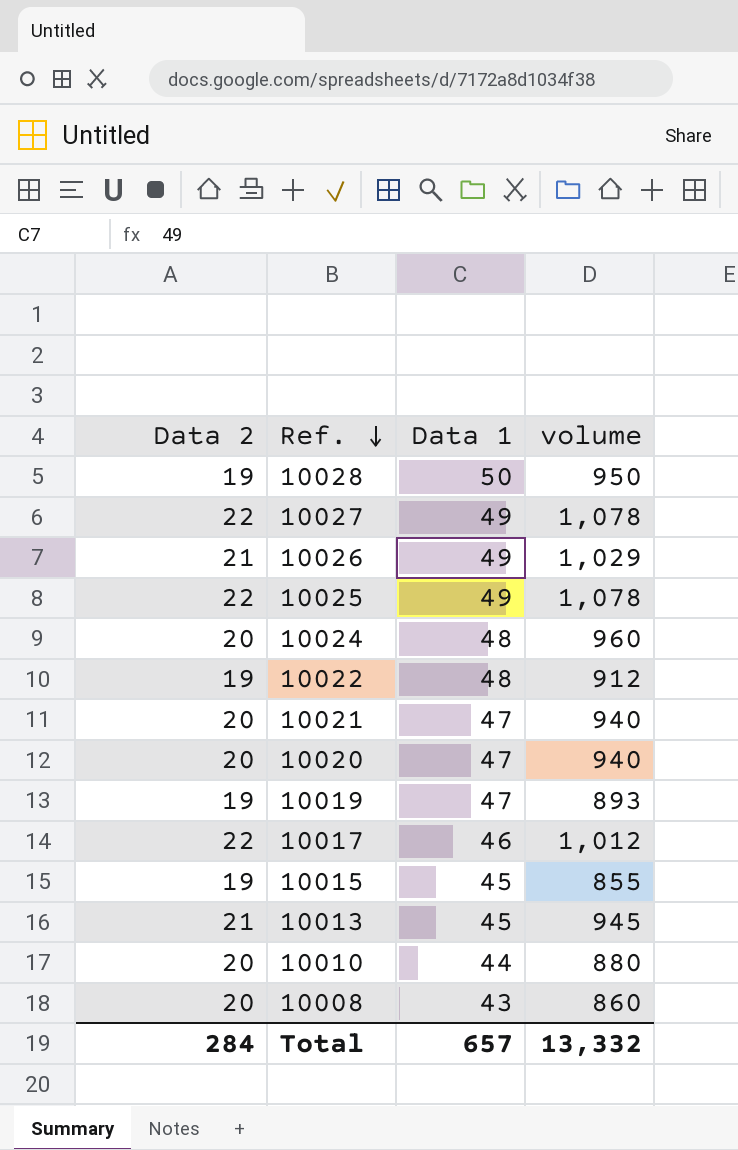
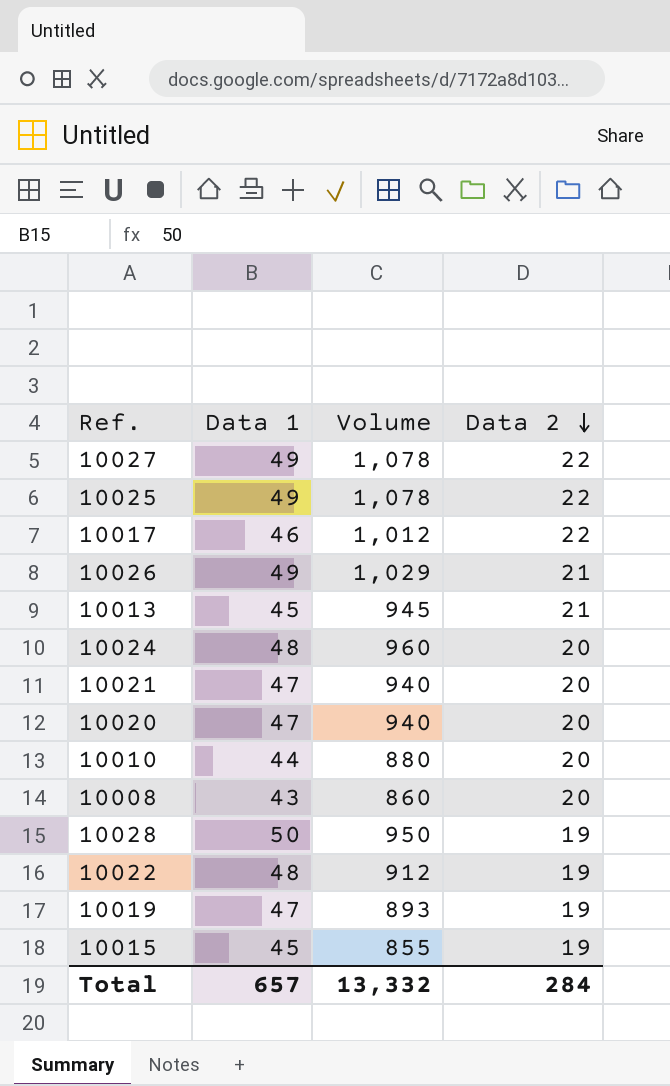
row order: Ref. descending -> Data 2 descending
column name: volume -> Volume
column Data 2 | position: 1 -> 4

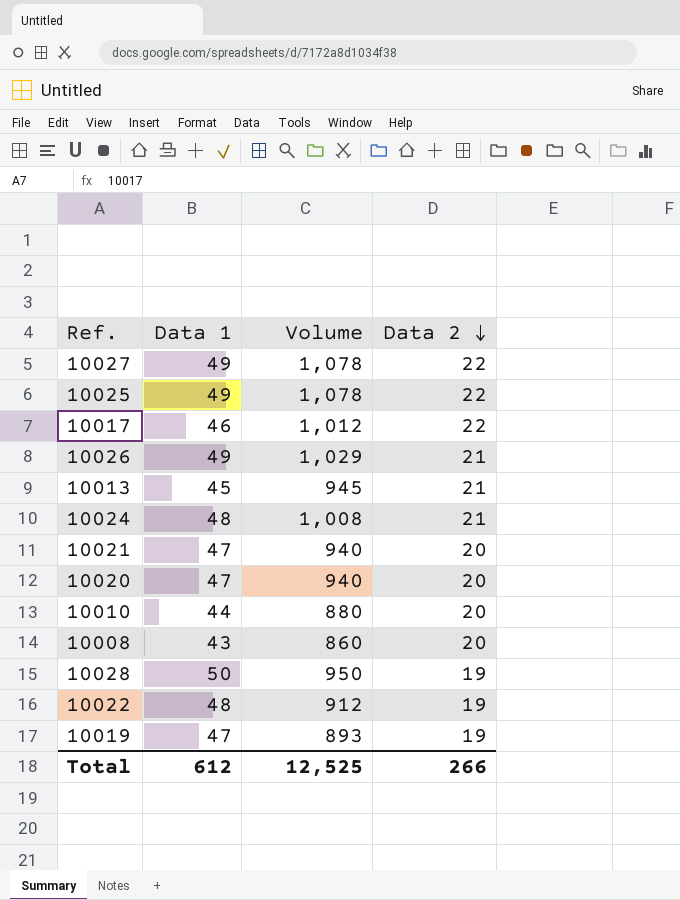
row 10015: 45 | 855 | 19 -> none
10024 | Volume: 960 -> 1,008
10024 | Data 2: 20 -> 21
Total | Data 1: 657 -> 612
Total | Volume: 13,332 -> 12,525
Total | Data 2: 284 -> 266

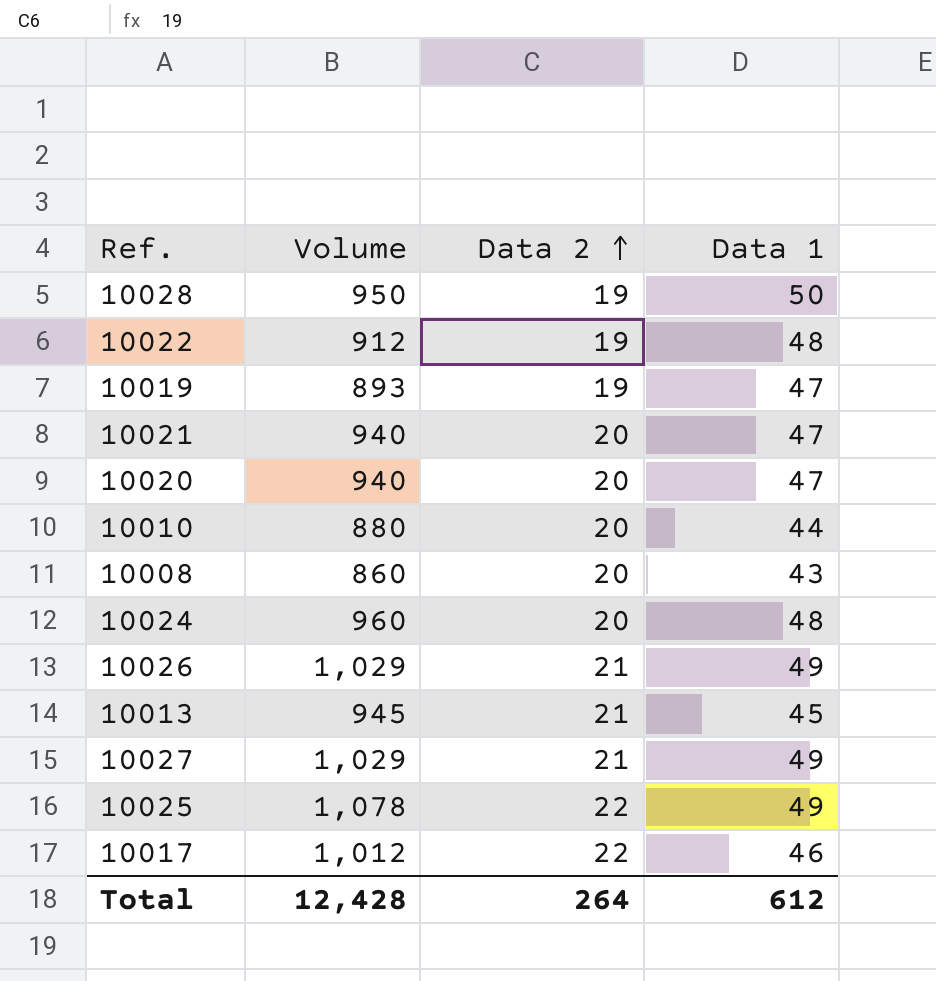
row order: Data 2 descending -> Data 2 ascending
column Data 1 | position: 2 -> 4
10024 | Volume: 1,008 -> 960
10024 | Data 2: 21 -> 20
10027 | Volume: 1,078 -> 1,029
10027 | Data 2: 22 -> 21
Total | Volume: 12,525 -> 12,428
Total | Data 2: 266 -> 264

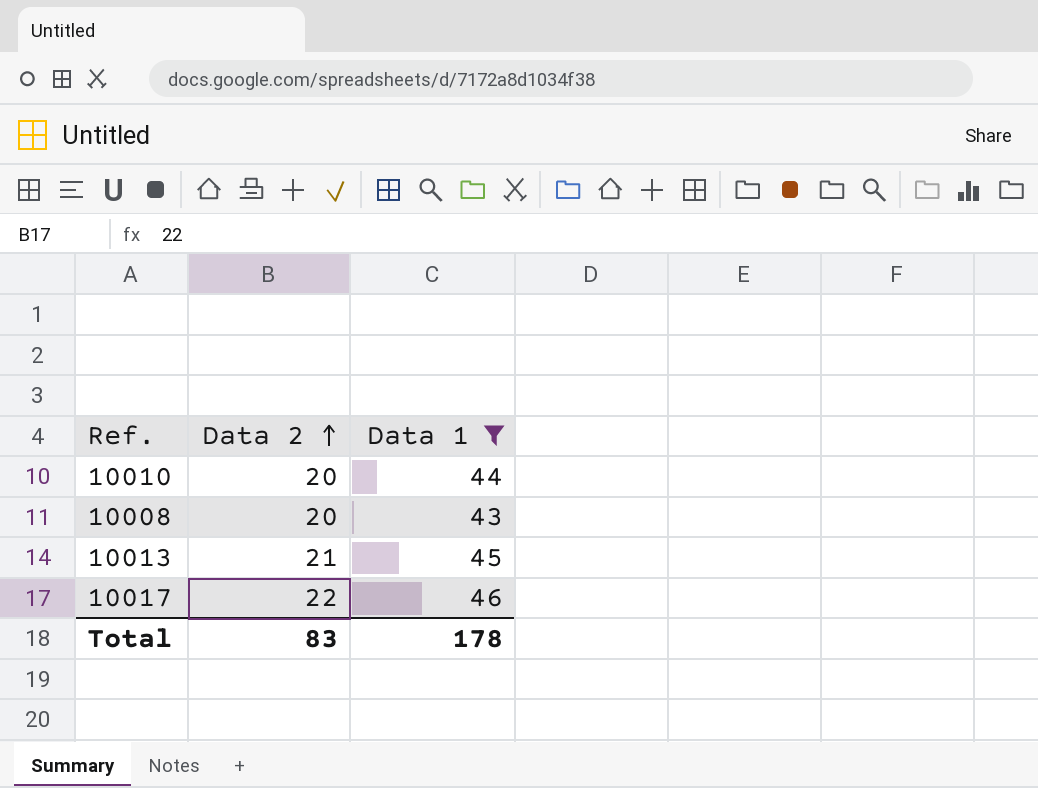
filter: none -> Data 1 <= 46
column Volume | formula: [Data 2] * [Data 1] -> none
Total | Data 2: 264 -> 83
Total | Data 1: 612 -> 178

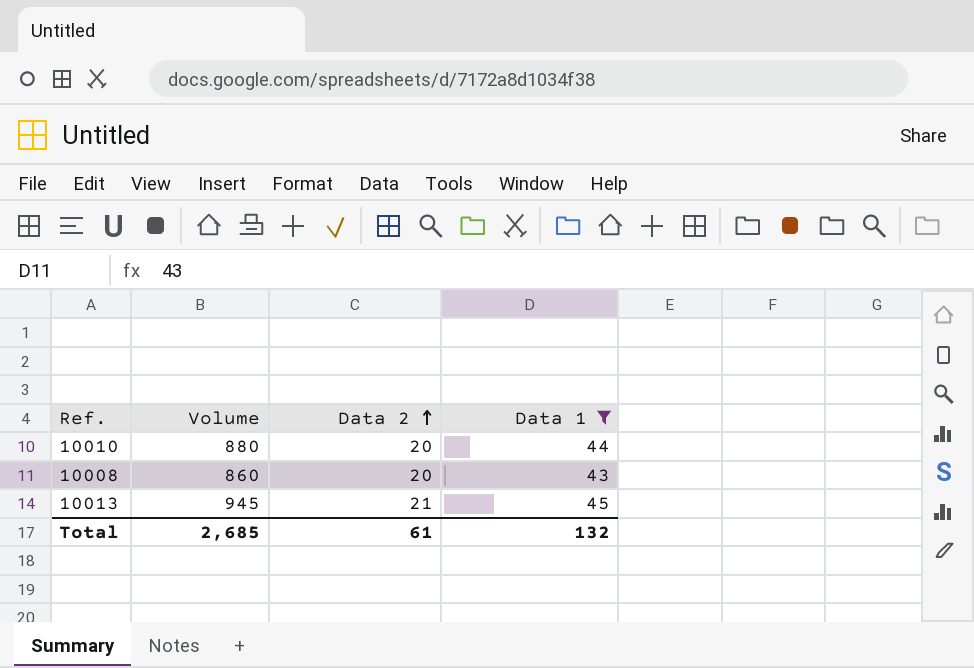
column Volume | formula: none -> [Data 2] * [Data 1]
row 10017: 22 | 46 -> none
Total | Data 2: 83 -> 61
Total | Data 1: 178 -> 132

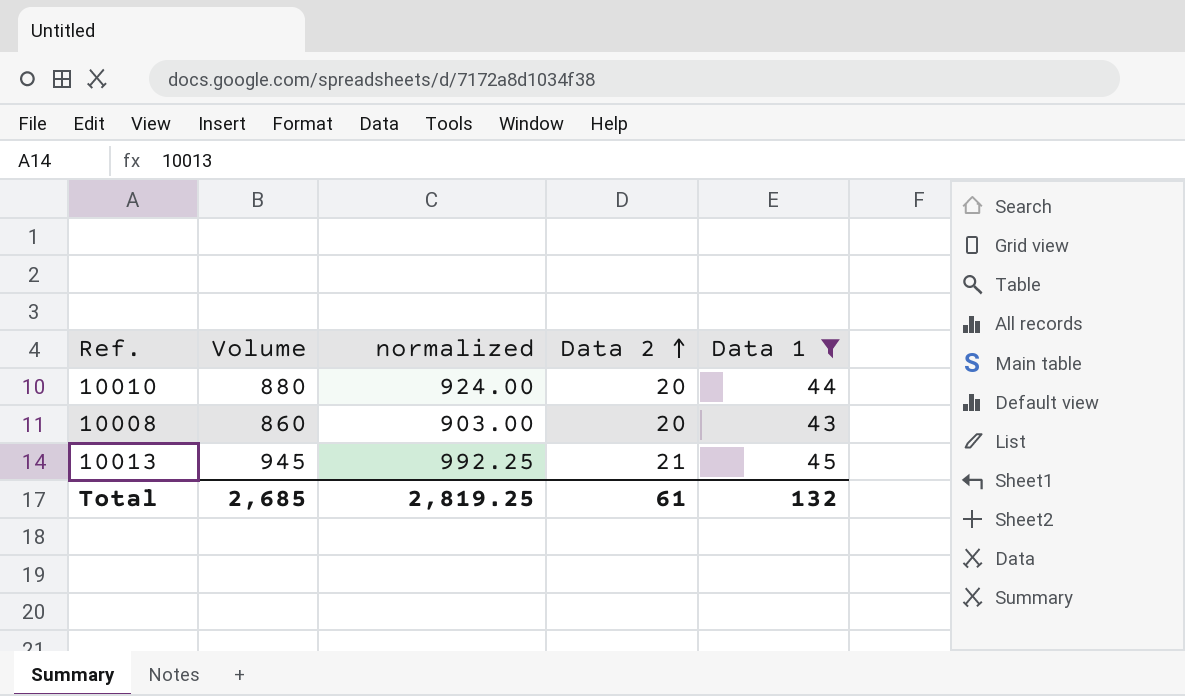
column normalized | formula: none -> [Volume] * 1.05

